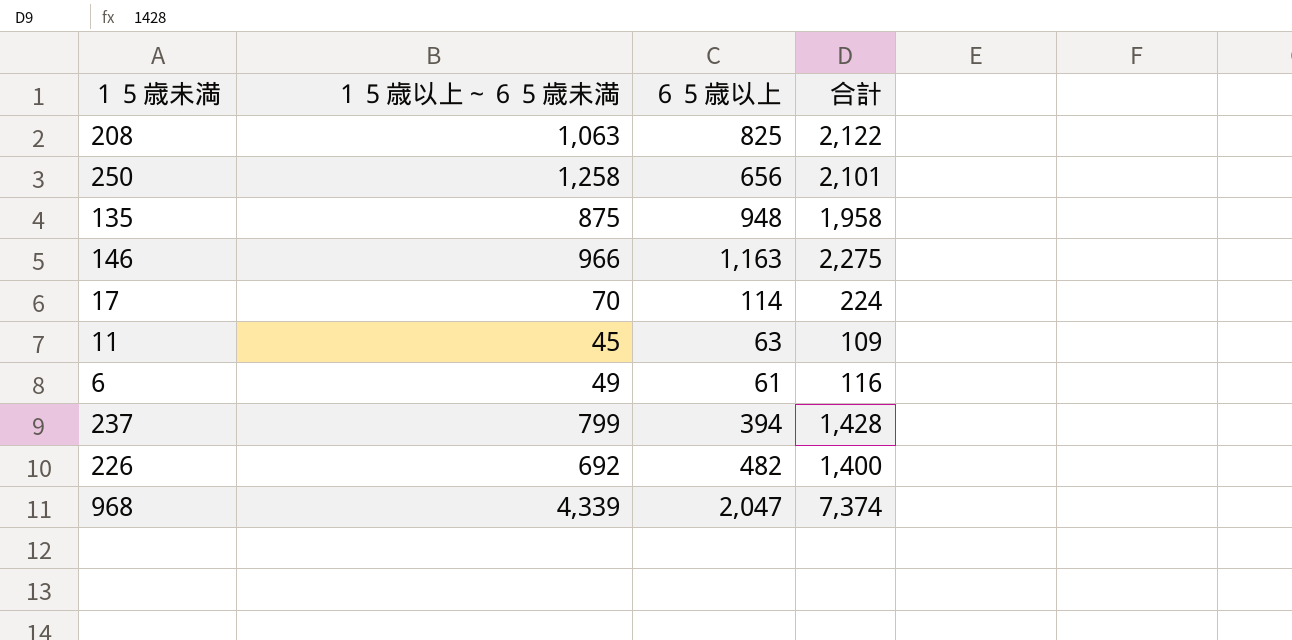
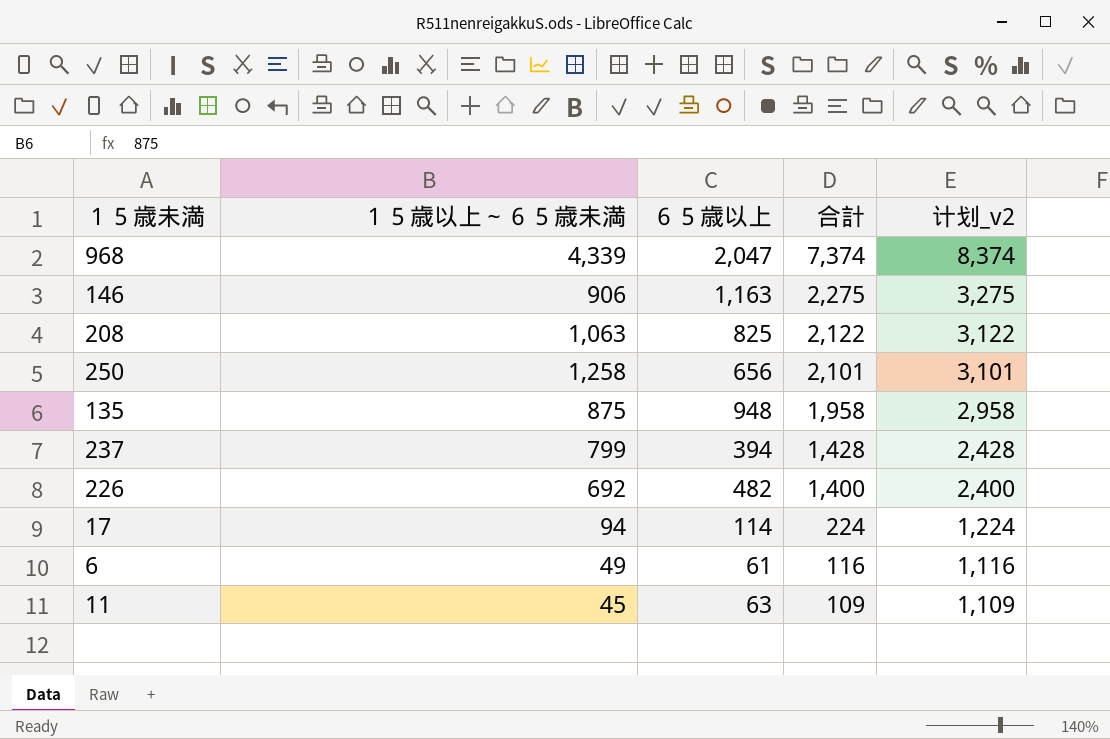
row order: none -> 合計 descending
column 计划_v2 | formula: none -> [合計] + 1000
146 | １５歳以上～６５歳未満: 966 -> 906
17 | １５歳以上～６５歳未満: 70 -> 94

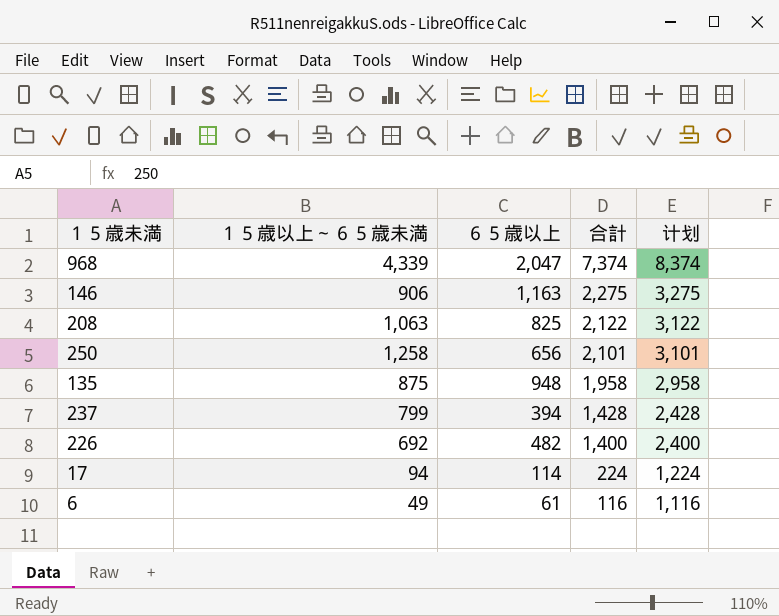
column name: 计划_v2 -> 计划
row 11: 45 | 63 | 109 | 1,109 -> none

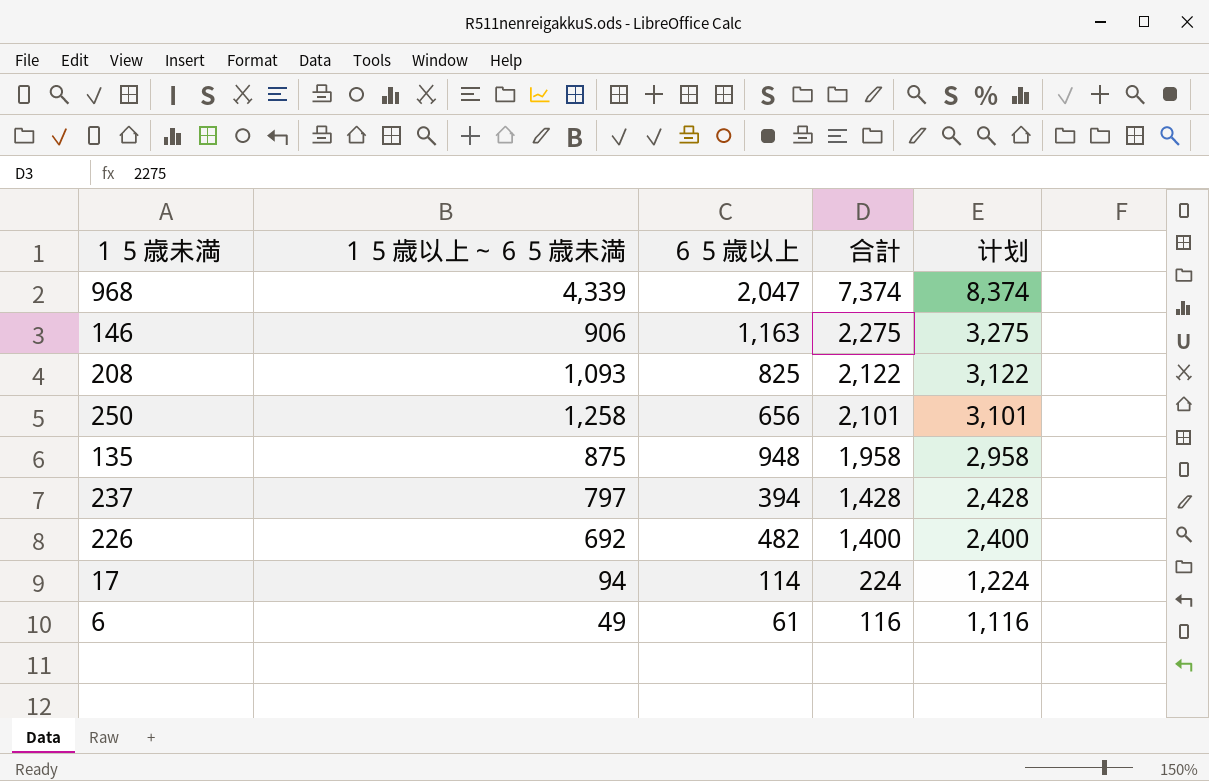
208 | １５歳以上～６５歳未満: 1,063 -> 1,093
237 | １５歳以上～６５歳未満: 799 -> 797

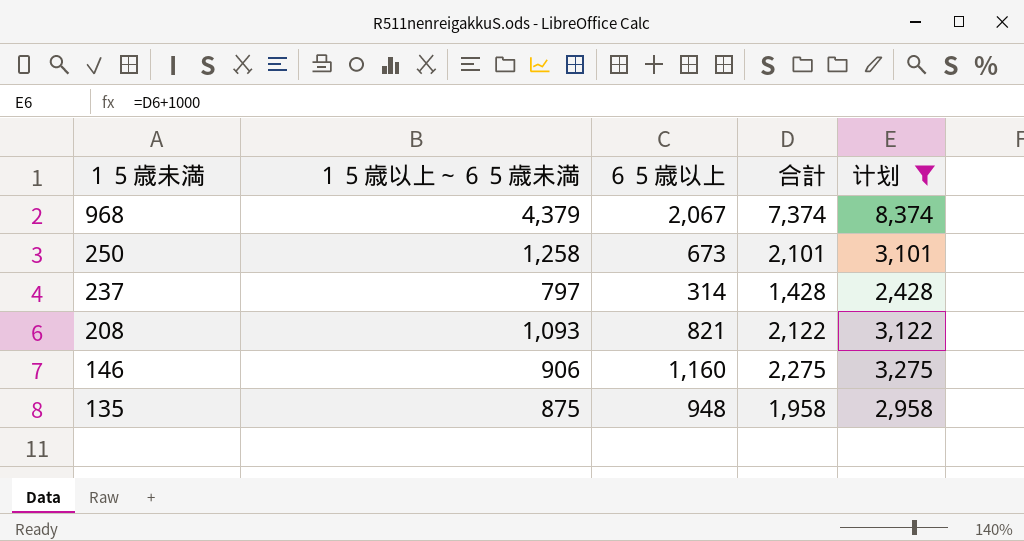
filter: none -> 计划 >= 2,428
row order: 合計 descending -> １５歳未満 descending
968 | １５歳以上～６５歳未満: 4,339 -> 4,379
968 | ６５歳以上: 2,047 -> 2,067
250 | ６５歳以上: 656 -> 673
237 | ６５歳以上: 394 -> 314
208 | ６５歳以上: 825 -> 821
146 | ６５歳以上: 1,163 -> 1,160

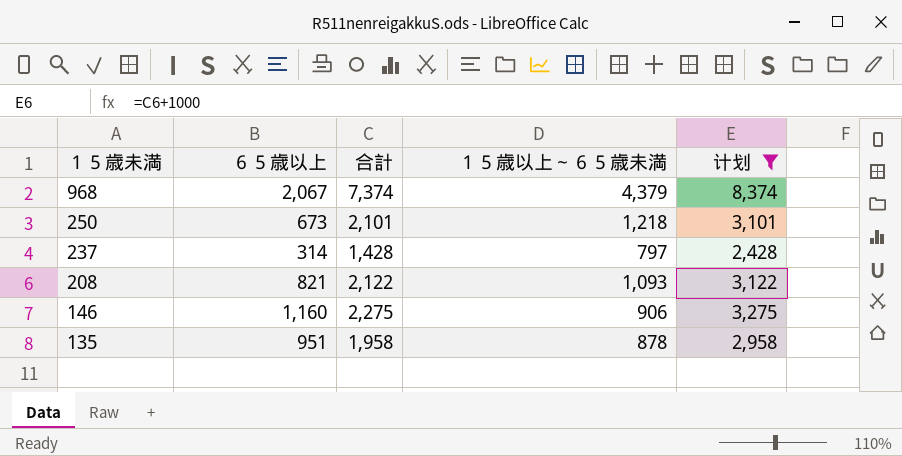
column １５歳以上～６５歳未満 | position: 2 -> 4
250 | １５歳以上～６５歳未満: 1,258 -> 1,218
135 | ６５歳以上: 948 -> 951
135 | １５歳以上～６５歳未満: 875 -> 878

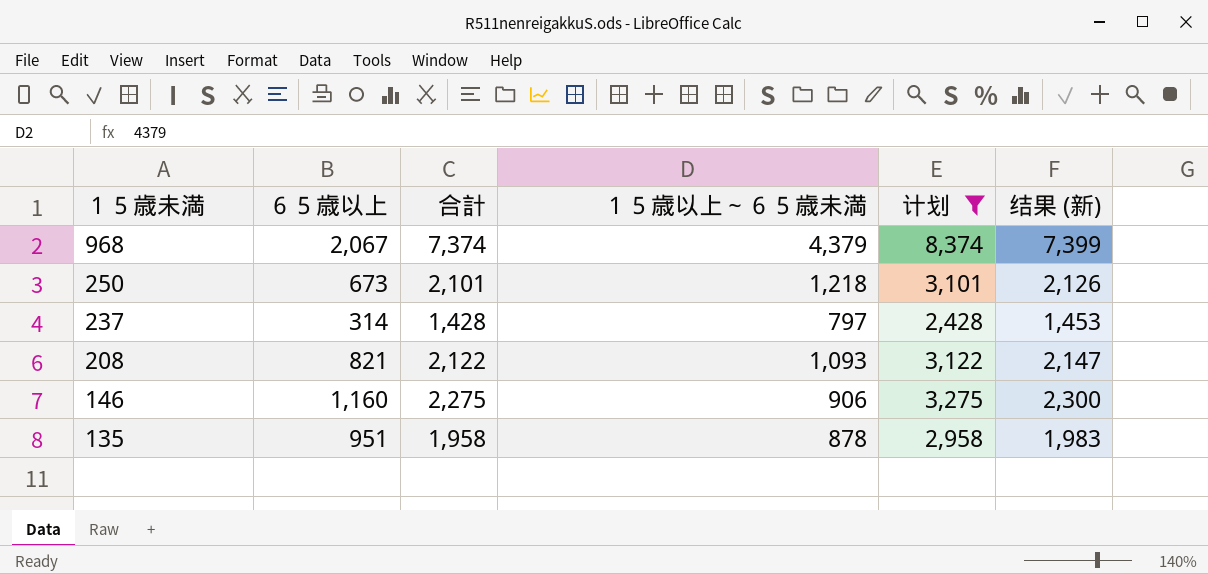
column 结果 (新) | formula: none -> [合計] + 25

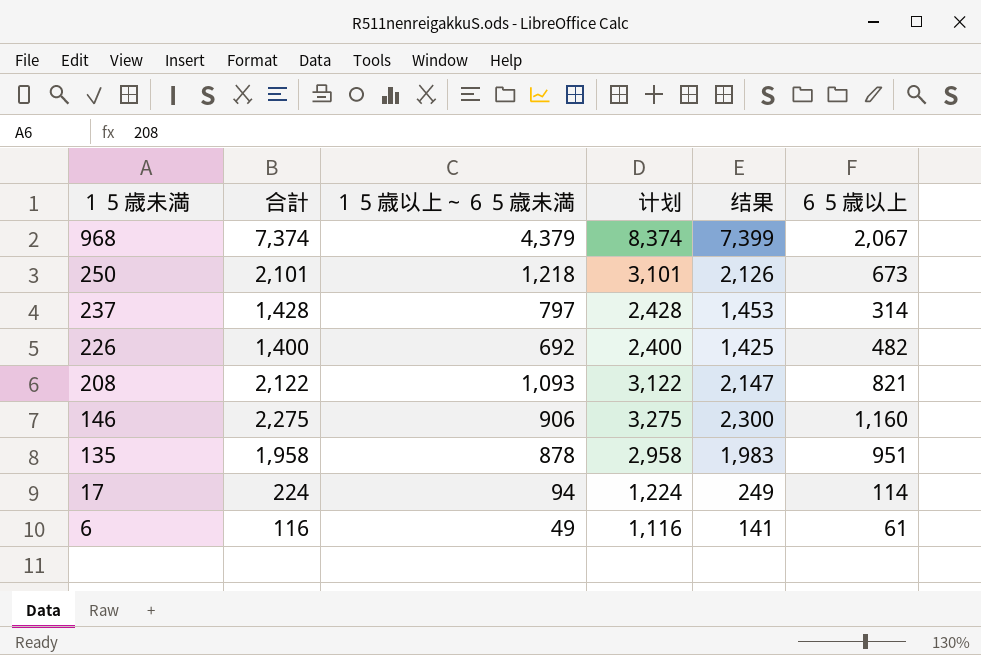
filter: 计划 >= 2,428 -> none
column name: 结果 (新) -> 结果
column ６５歳以上 | position: 2 -> 6

